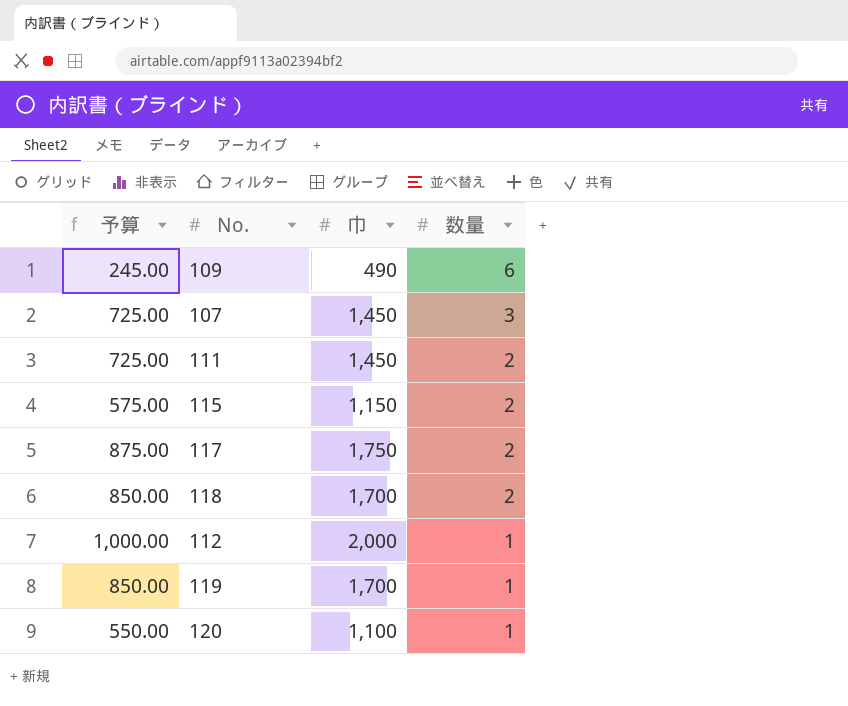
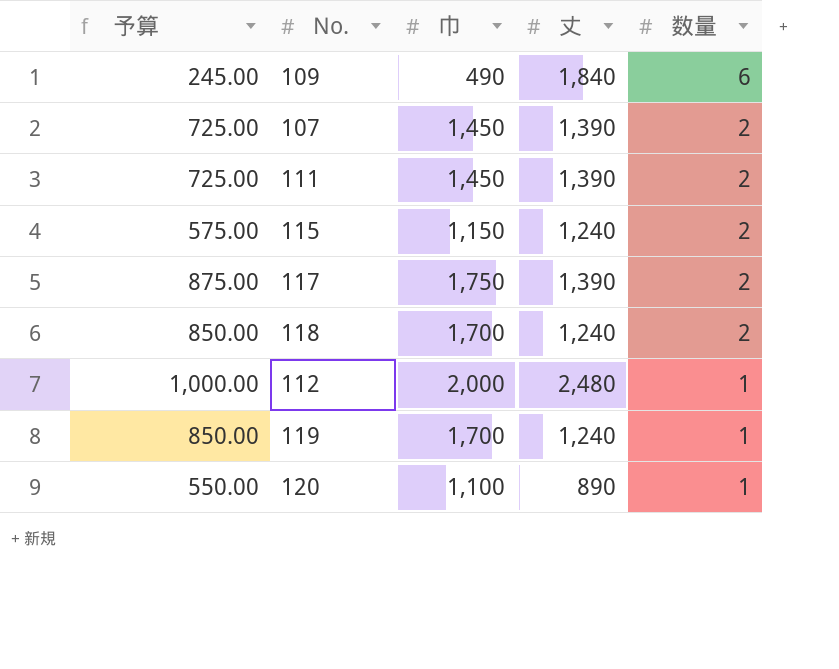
column 丈 | position: none -> 4
107 | 数量: 3 -> 2

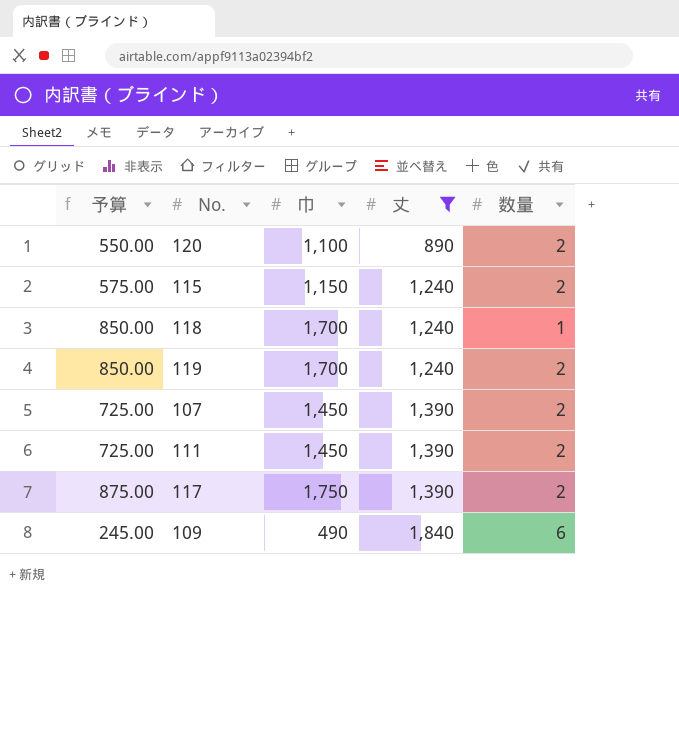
filter: none -> 丈 != 2,480
row order: 数量 descending -> 丈 ascending
120 | 数量: 1 -> 2
118 | 数量: 2 -> 1
119 | 数量: 1 -> 2

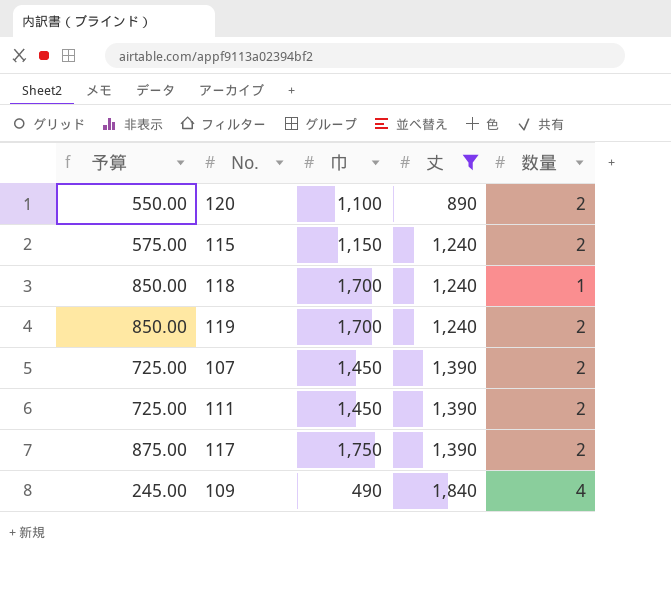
109 | 数量: 6 -> 4

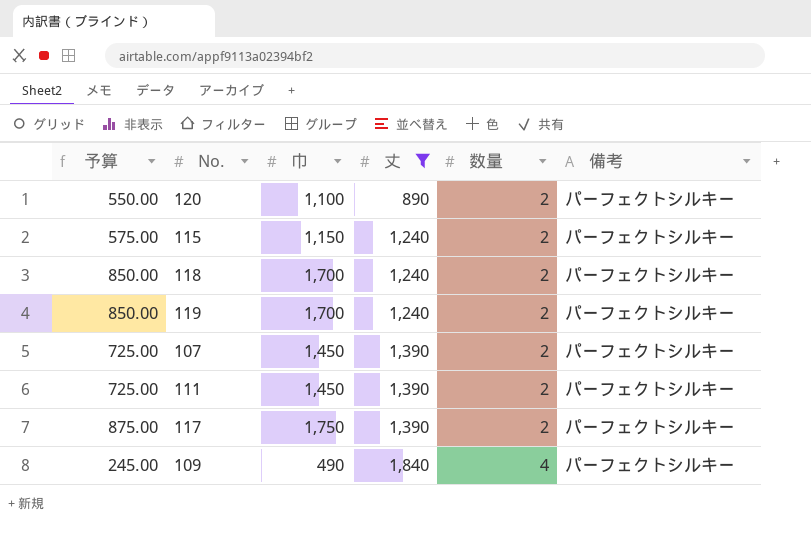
column 備考 | position: none -> 6
118 | 数量: 1 -> 2

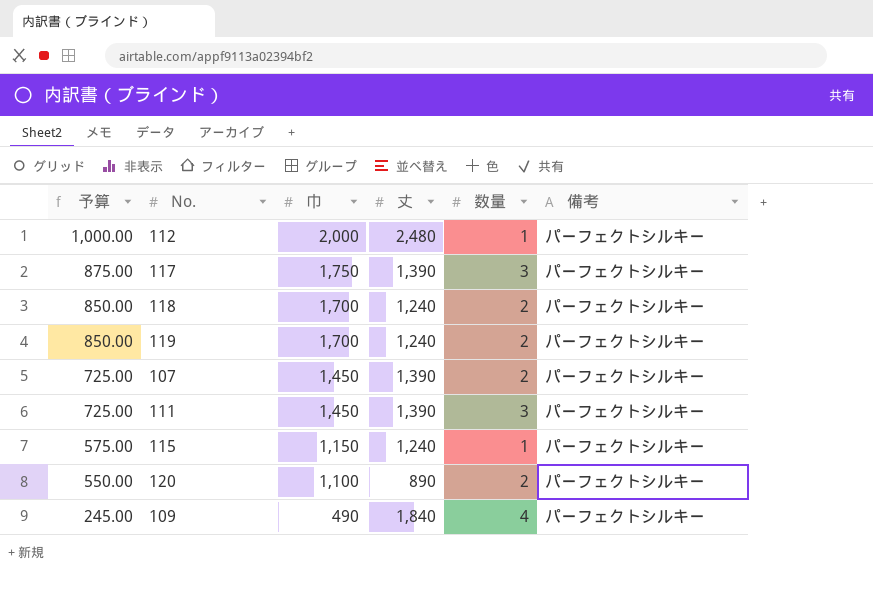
filter: 丈 != 2,480 -> none
row order: 丈 ascending -> 予算 descending
117 | 数量: 2 -> 3
111 | 数量: 2 -> 3
115 | 数量: 2 -> 1

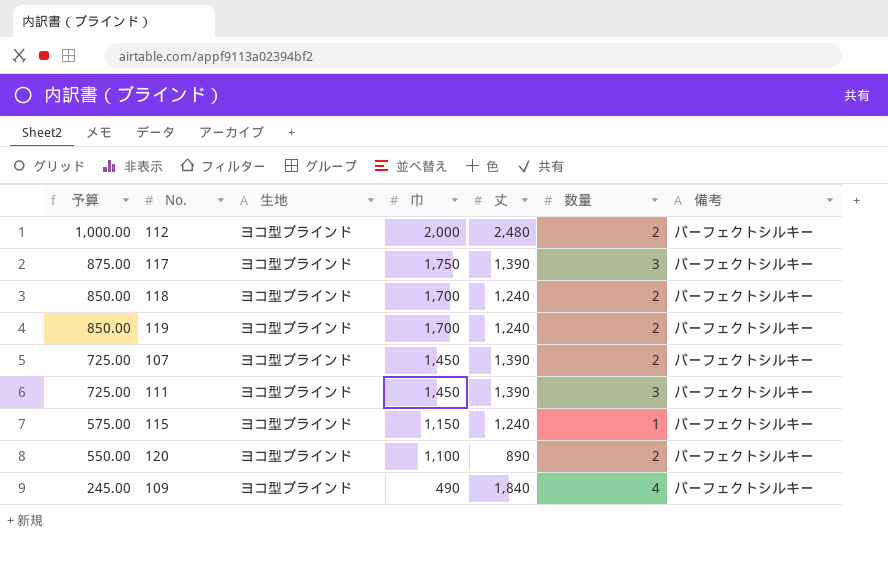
column 生地 | position: none -> 3
112 | 数量: 1 -> 2

